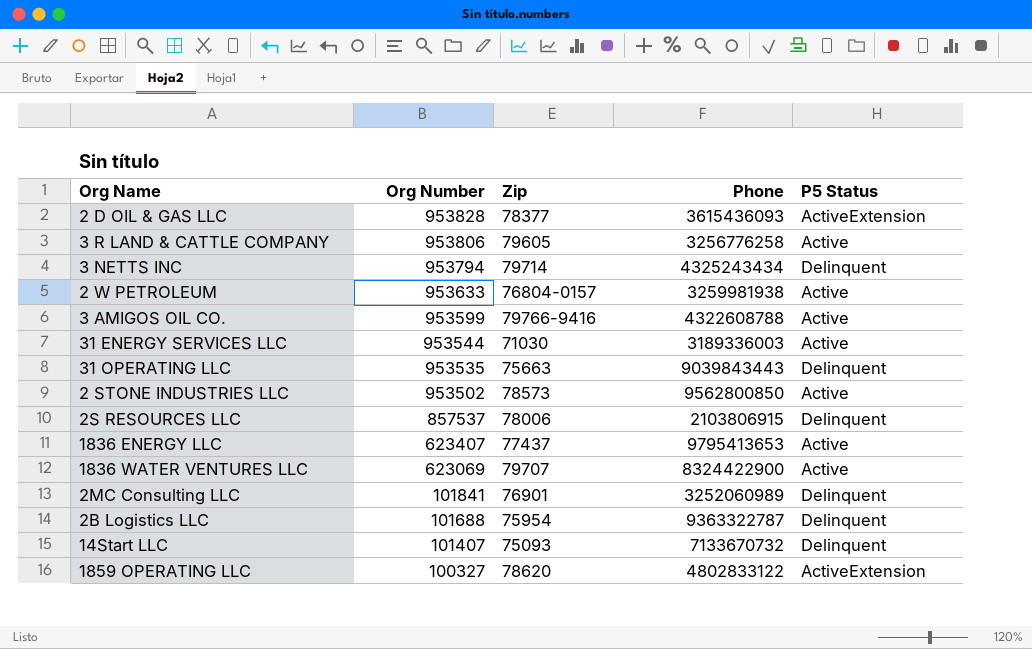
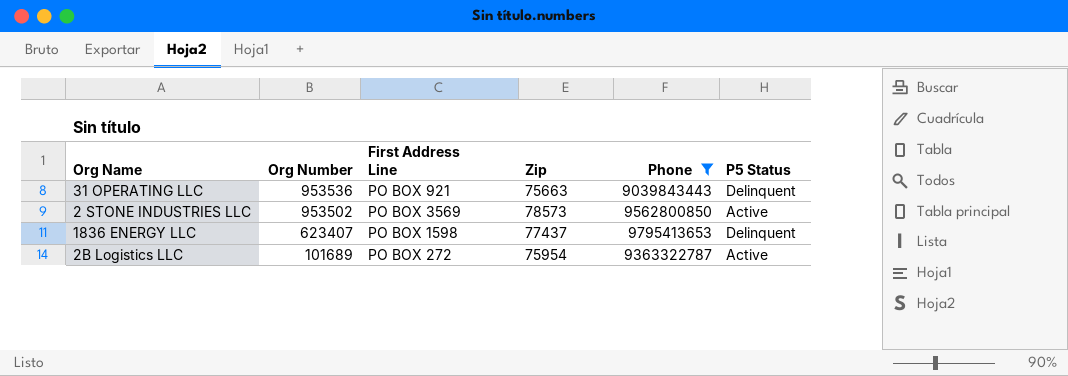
filter: none -> Phone >= 9039843443
column First Address Line | position: none -> 3
31 OPERATING LLC | Org Number: 953535 -> 953536
1836 ENERGY LLC | P5 Status: Active -> Delinquent
2B Logistics LLC | Org Number: 101688 -> 101689
2B Logistics LLC | P5 Status: Delinquent -> Active

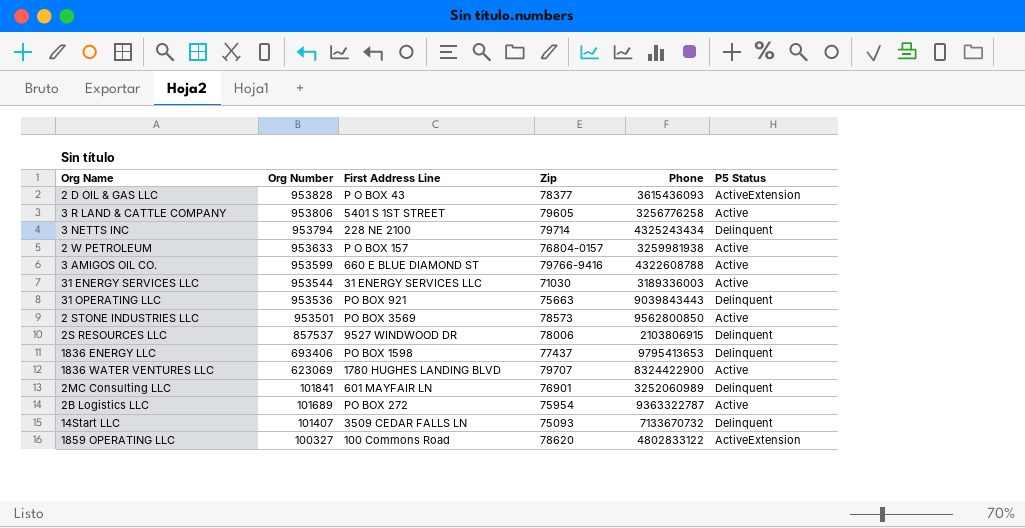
filter: Phone >= 9039843443 -> none
2 STONE INDUSTRIES LLC | Org Number: 953502 -> 953501
1836 ENERGY LLC | Org Number: 623407 -> 693406

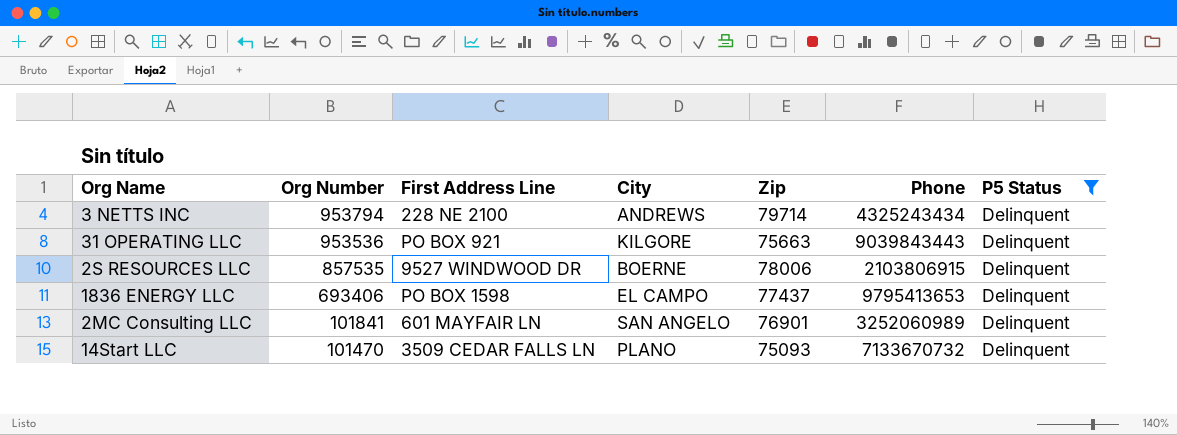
filter: none -> P5 Status = Delinquent
column City | position: none -> 4
2S RESOURCES LLC | Org Number: 857537 -> 857535
14Start LLC | Org Number: 101407 -> 101470

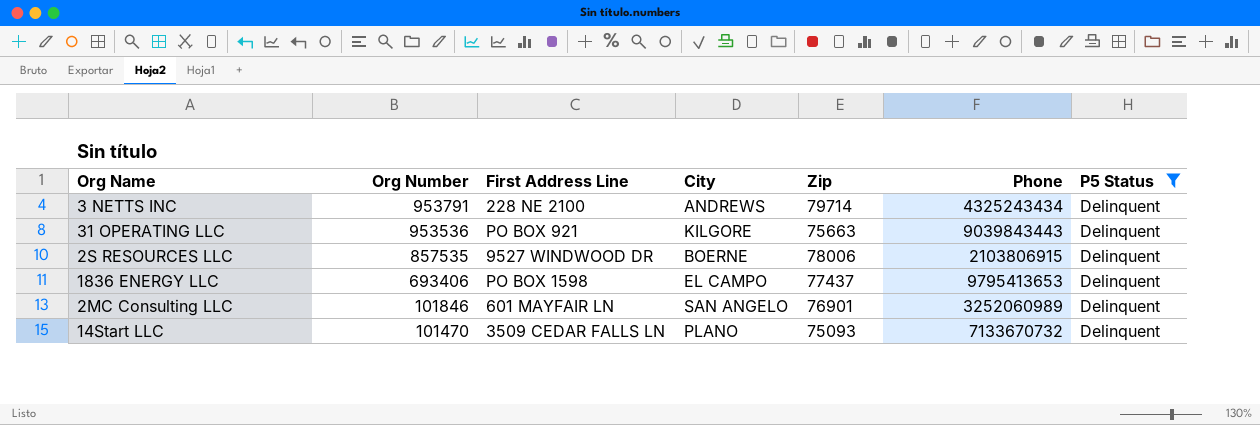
3 NETTS INC | Org Number: 953794 -> 953791
2MC Consulting LLC | Org Number: 101841 -> 101846

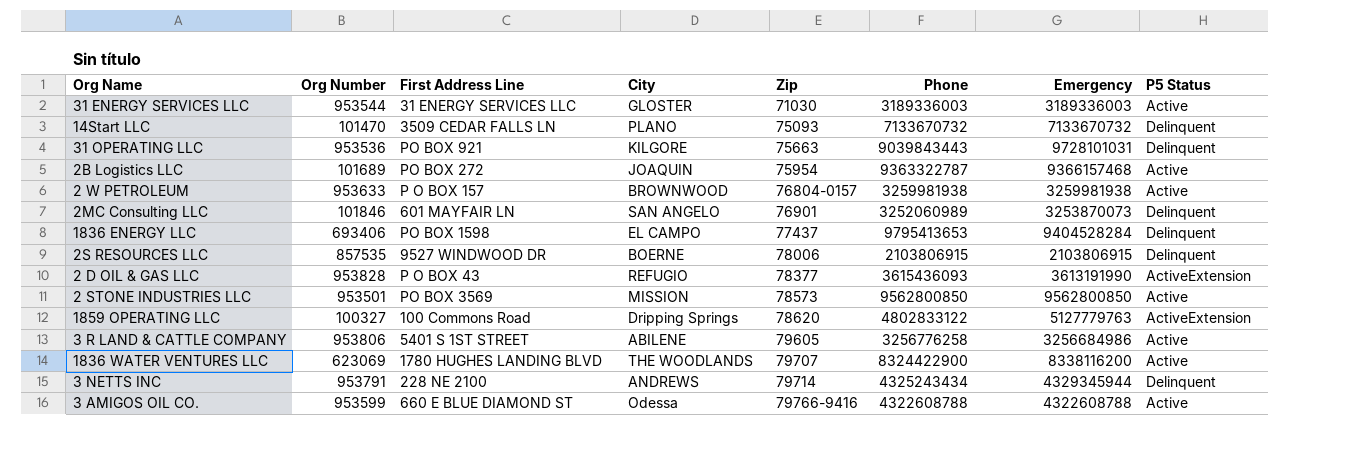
filter: P5 Status = Delinquent -> none
row order: Org Number descending -> Zip ascending
column Emergency | position: none -> 7

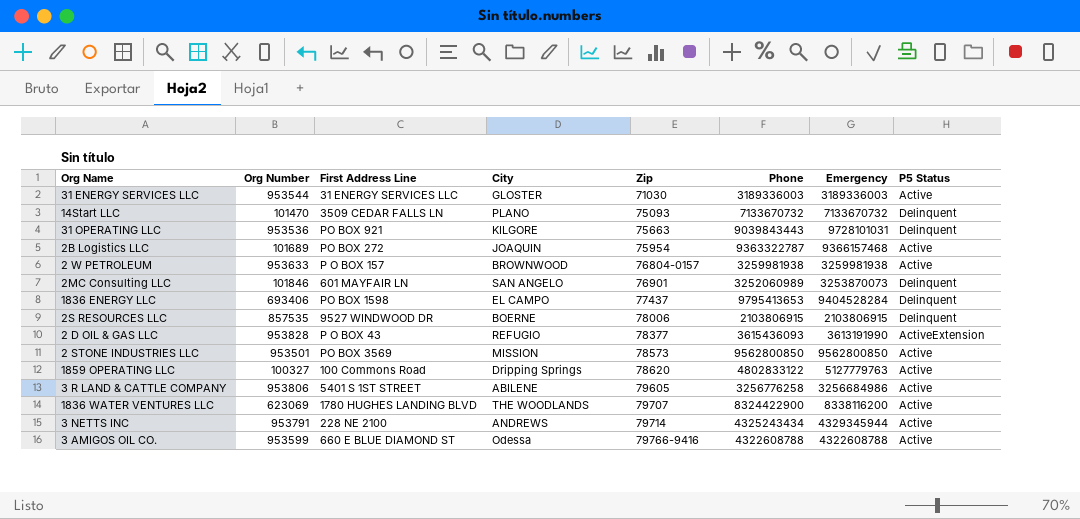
1859 OPERATING LLC | P5 Status: ActiveExtension -> Active
3 NETTS INC | P5 Status: Delinquent -> Active

